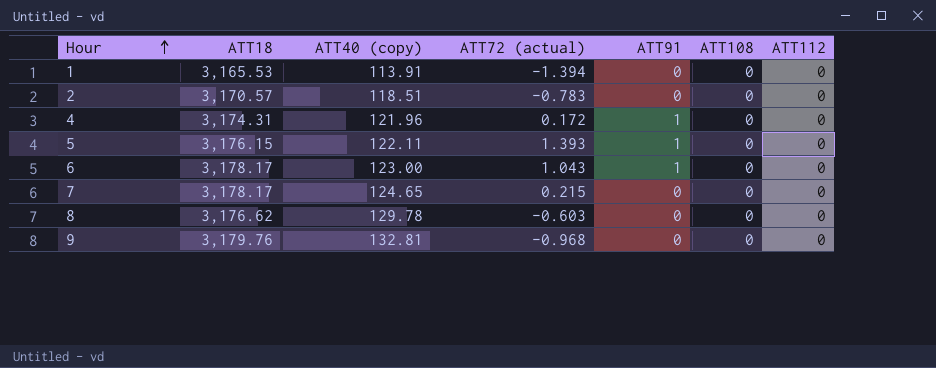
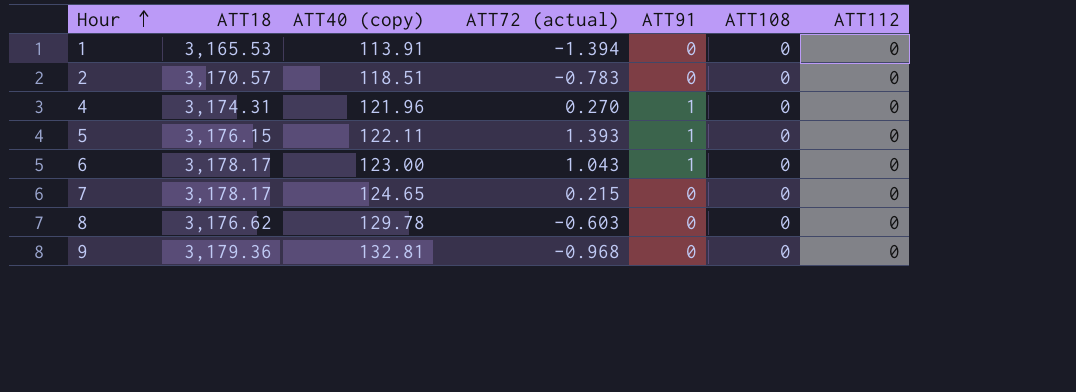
4 | ATT72 (actual): 0.172 -> 0.270
9 | ATT18: 3,179.76 -> 3,179.36

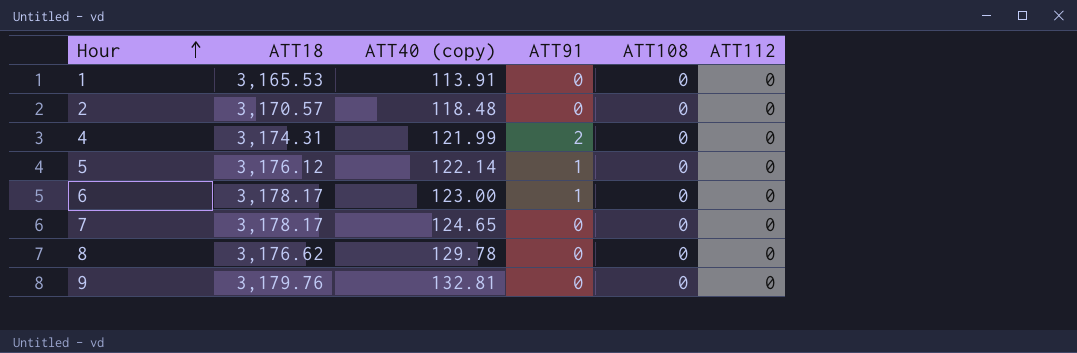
column ATT72 (actual) | position: 4 -> none
2 | ATT40 (copy): 118.51 -> 118.48
4 | ATT40 (copy): 121.96 -> 121.99
4 | ATT91: 1 -> 2
5 | ATT18: 3,176.15 -> 3,176.12
5 | ATT40 (copy): 122.11 -> 122.14
9 | ATT18: 3,179.36 -> 3,179.76

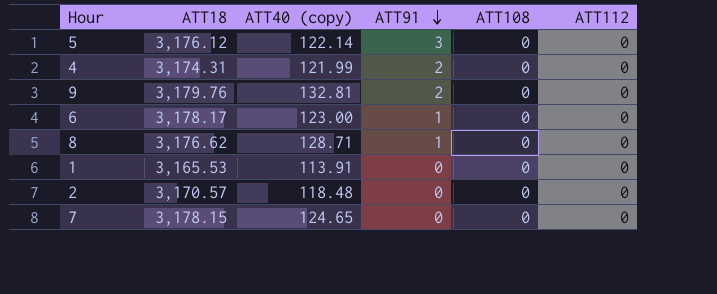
row order: Hour ascending -> ATT91 descending
5 | ATT91: 1 -> 3
9 | ATT91: 0 -> 2
8 | ATT40 (copy): 129.78 -> 128.71
8 | ATT91: 0 -> 1
7 | ATT18: 3,178.17 -> 3,178.15

